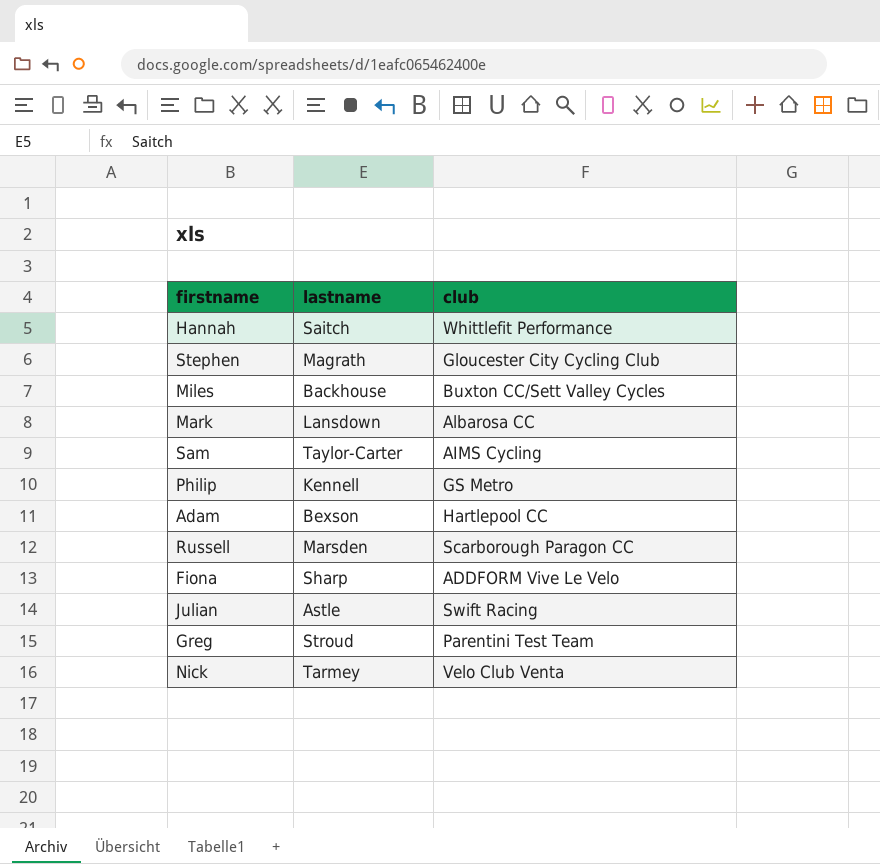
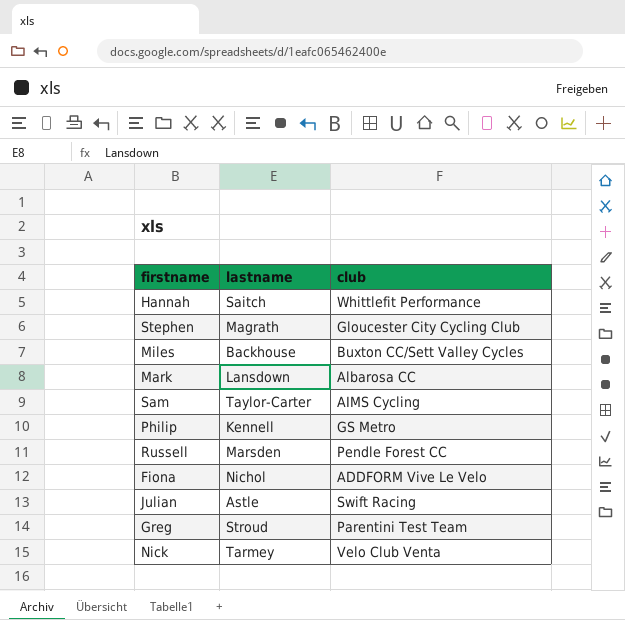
row Adam: Bexson | Hartlepool CC -> none
Russell | club: Scarborough Paragon CC -> Pendle Forest CC
Fiona | lastname: Sharp -> Nichol

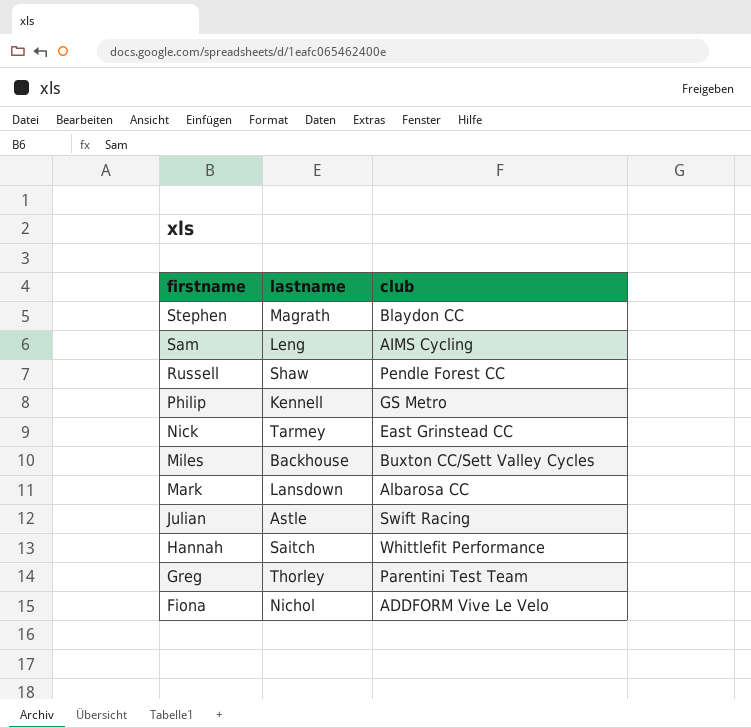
row order: none -> firstname descending
Stephen | club: Gloucester City Cycling Club -> Blaydon CC
Sam | lastname: Taylor-Carter -> Leng
Russell | lastname: Marsden -> Shaw
Nick | club: Velo Club Venta -> East Grinstead CC
Greg | lastname: Stroud -> Thorley

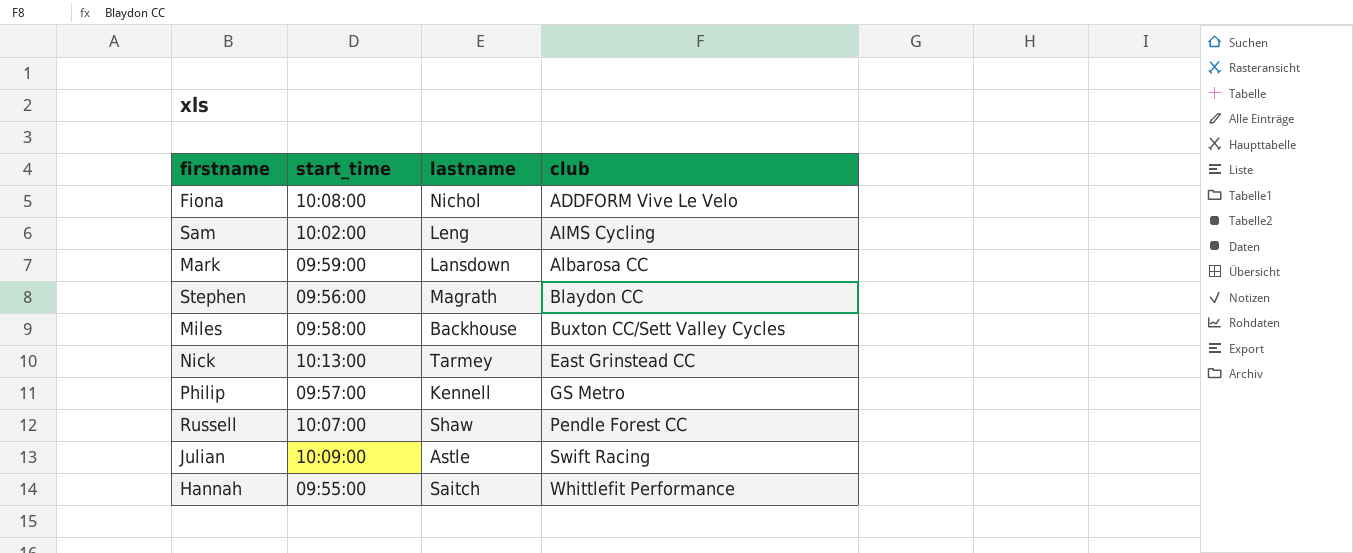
row order: firstname descending -> club ascending
column start_time | position: none -> 2
row Greg: Thorley | Parentini Test Team -> none

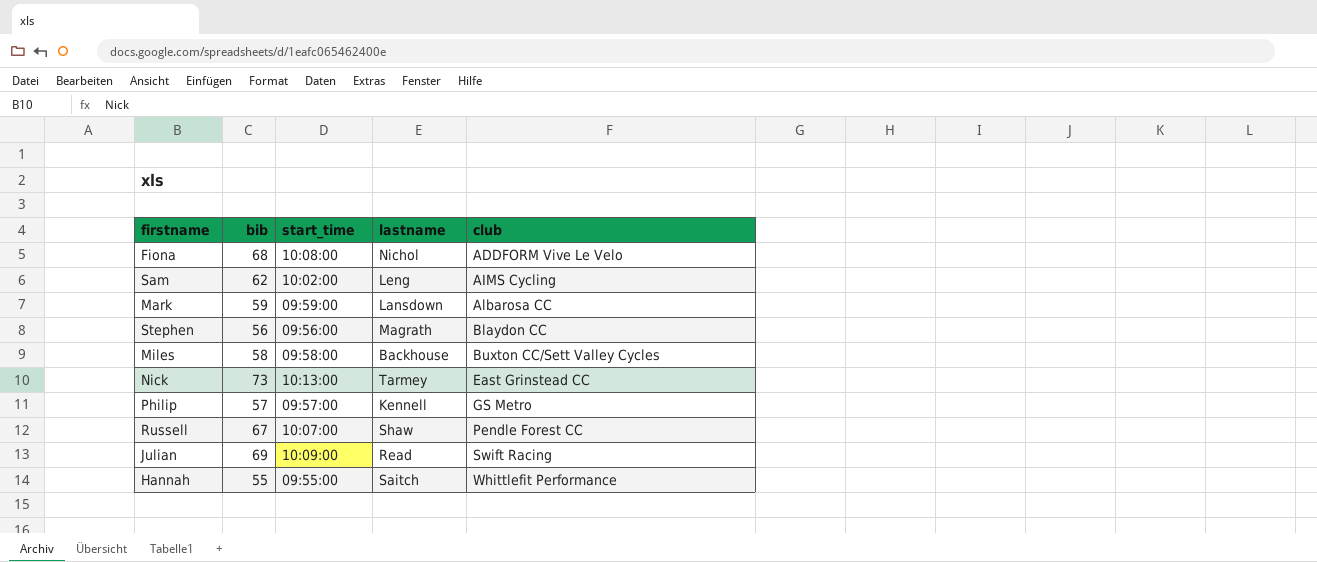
column bib | position: none -> 2
Julian | lastname: Astle -> Read

